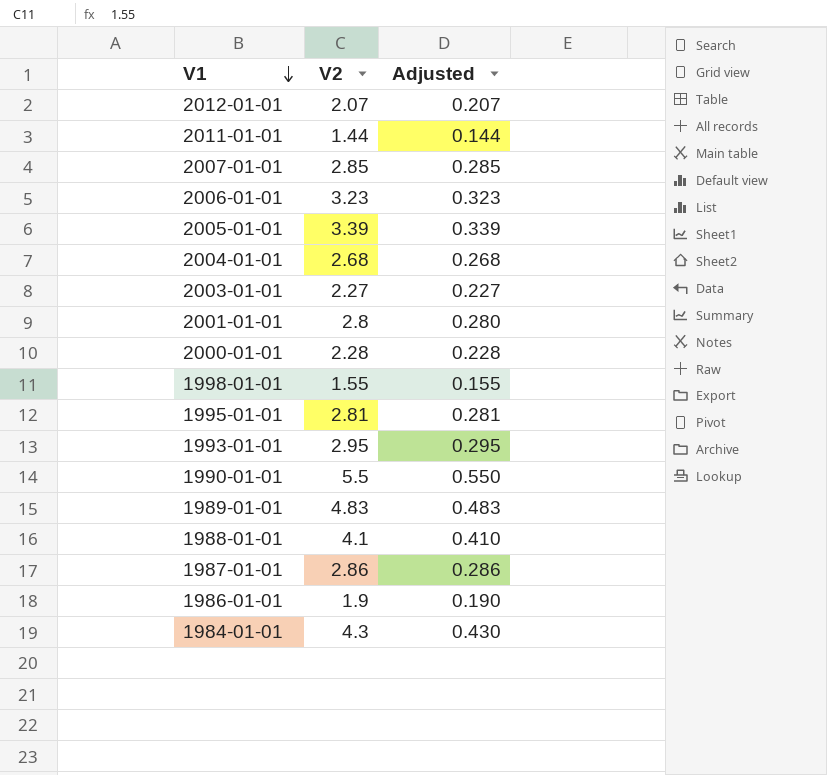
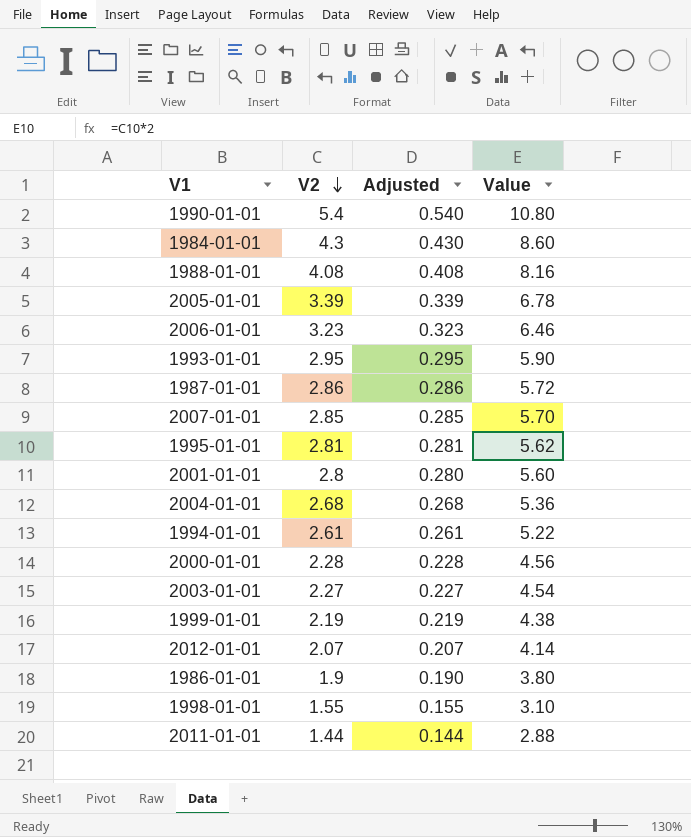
row order: V1 descending -> V2 descending
column Value | formula: none -> [V2] * 2
row 1989-01-01: 4.83 | 0.483 -> none
1990-01-01 | V2: 5.5 -> 5.4
1990-01-01 | Adjusted: 0.550 -> 0.540
1988-01-01 | V2: 4.1 -> 4.08
1988-01-01 | Adjusted: 0.410 -> 0.408
row 1994-01-01: none -> 2.61 | 0.261 | 5.22
row 1999-01-01: none -> 2.19 | 0.219 | 4.38

